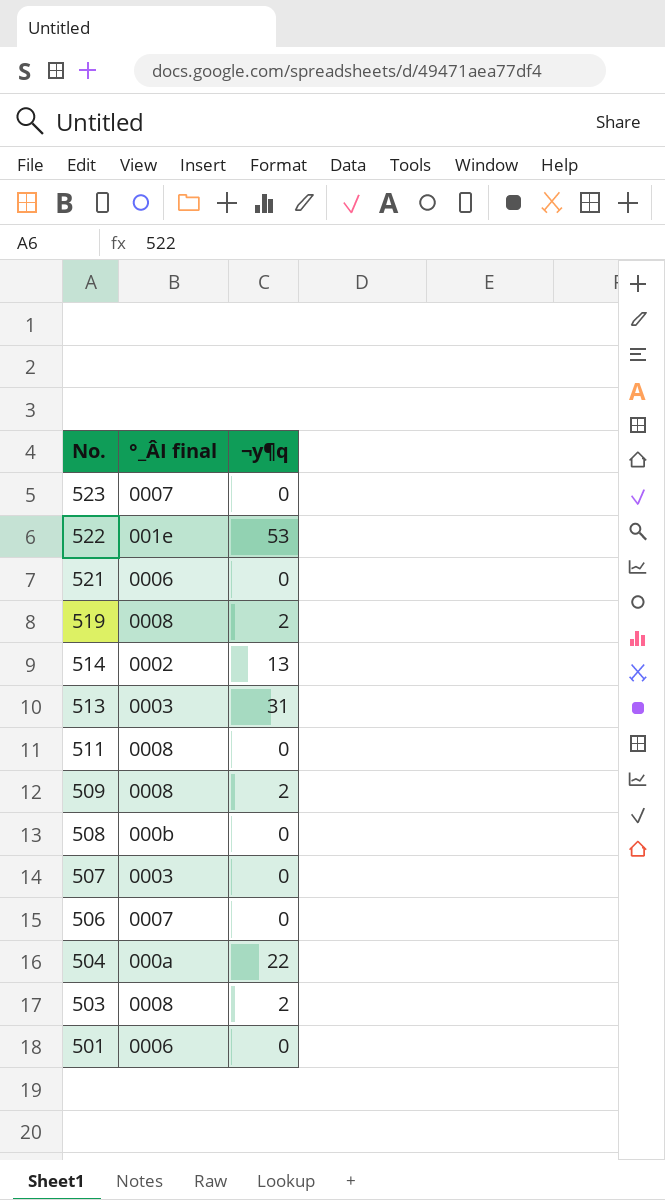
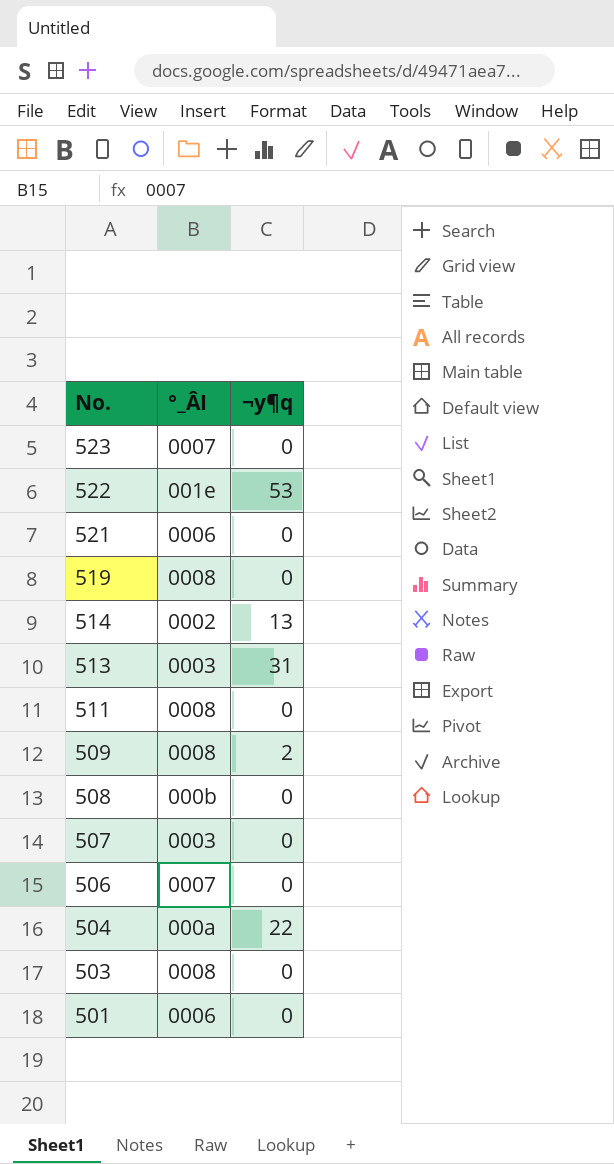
column name: °_ÂI final -> °_ÂI
519 | ¬y¶q: 2 -> 0
503 | ¬y¶q: 2 -> 0

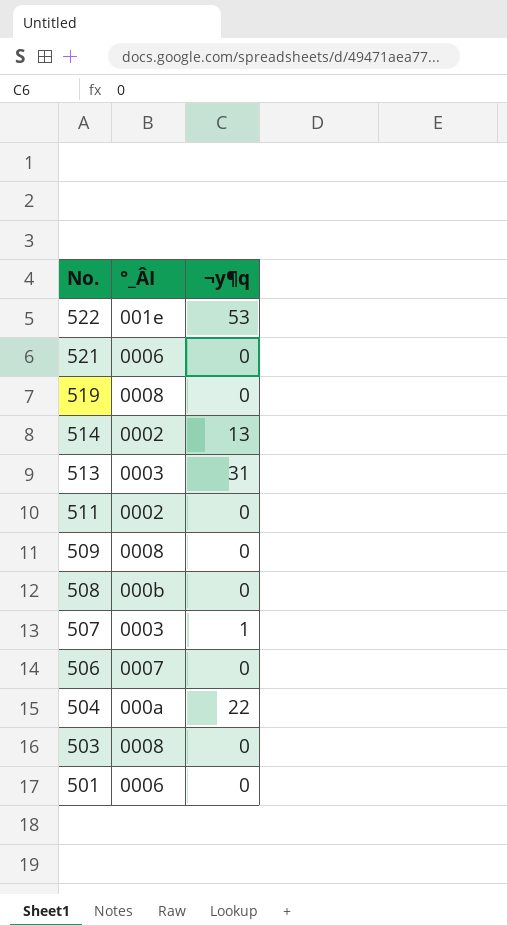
row 523: 0007 | 0 -> none
511 | °_ÂI: 0008 -> 0002
509 | ¬y¶q: 2 -> 0
507 | ¬y¶q: 0 -> 1

